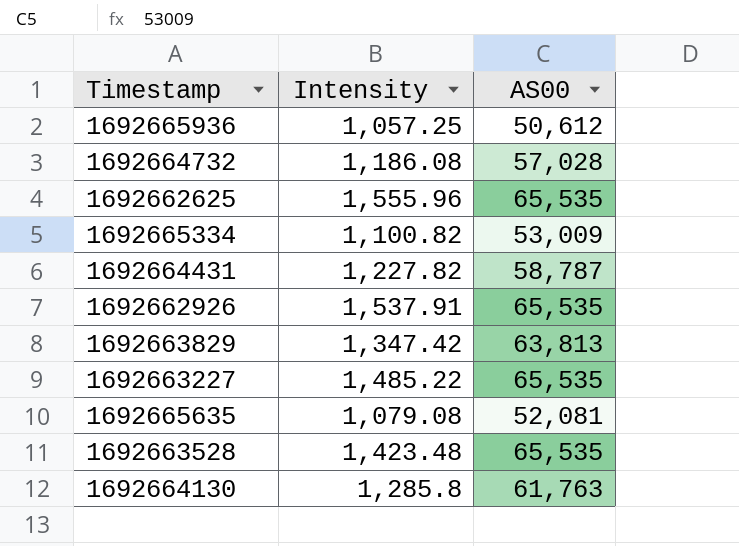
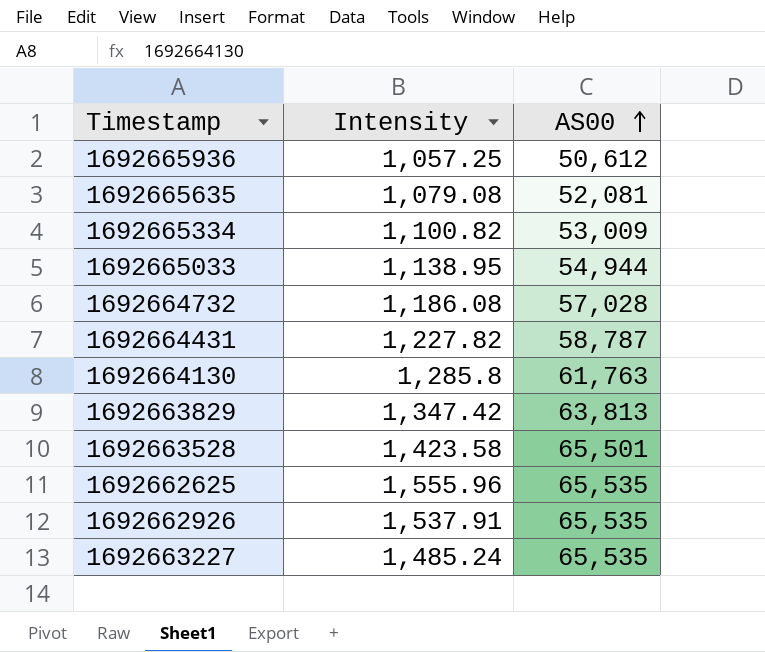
row order: none -> AS00 ascending
row 1692665033: none -> 1,138.95 | 54,944
1692663528 | Intensity: 1,423.48 -> 1,423.58
1692663528 | AS00: 65,535 -> 65,501
1692663227 | Intensity: 1,485.22 -> 1,485.24

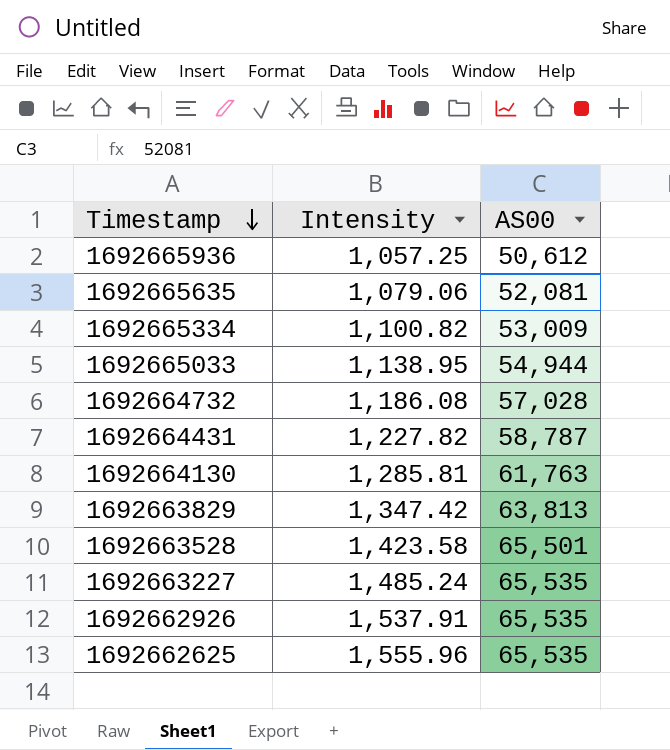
row order: AS00 ascending -> Timestamp descending
1692665635 | Intensity: 1,079.08 -> 1,079.06
1692664130 | Intensity: 1,285.8 -> 1,285.81

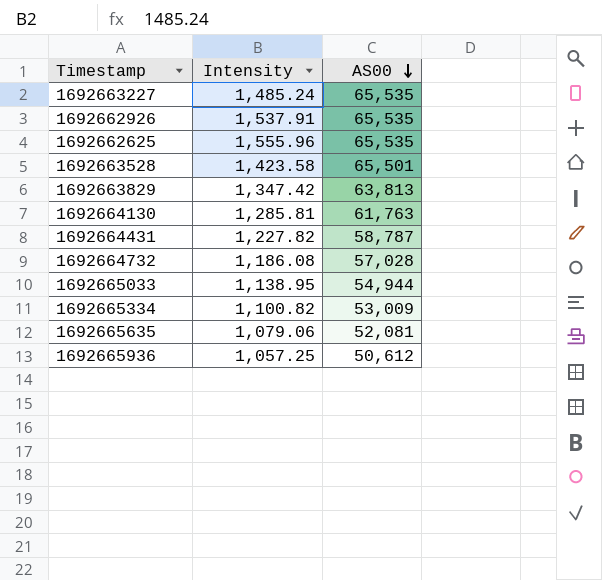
row order: Timestamp descending -> AS00 descending

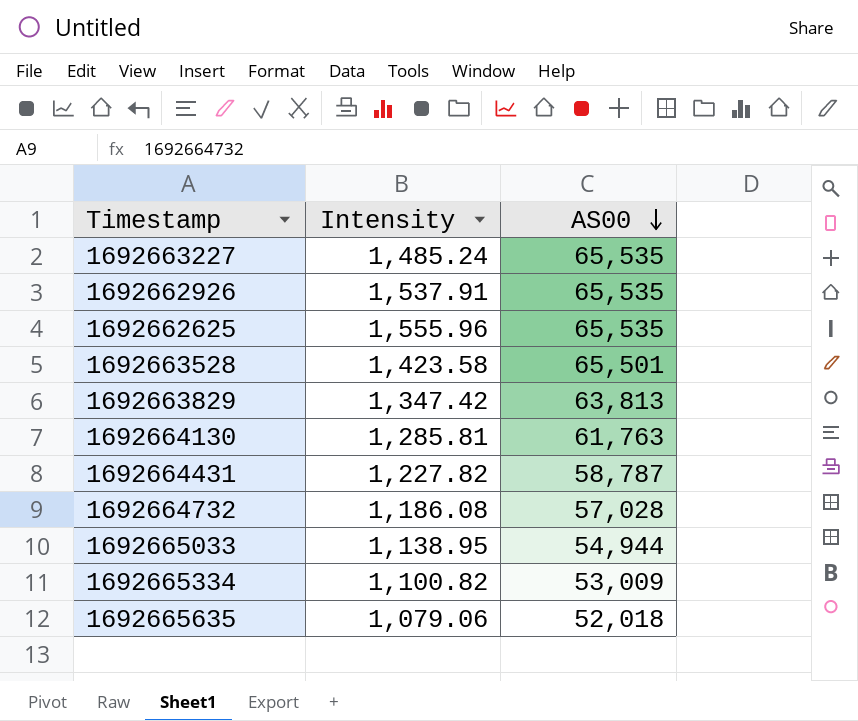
row 1692665936: 1,057.25 | 50,612 -> none
1692665635 | AS00: 52,081 -> 52,018

